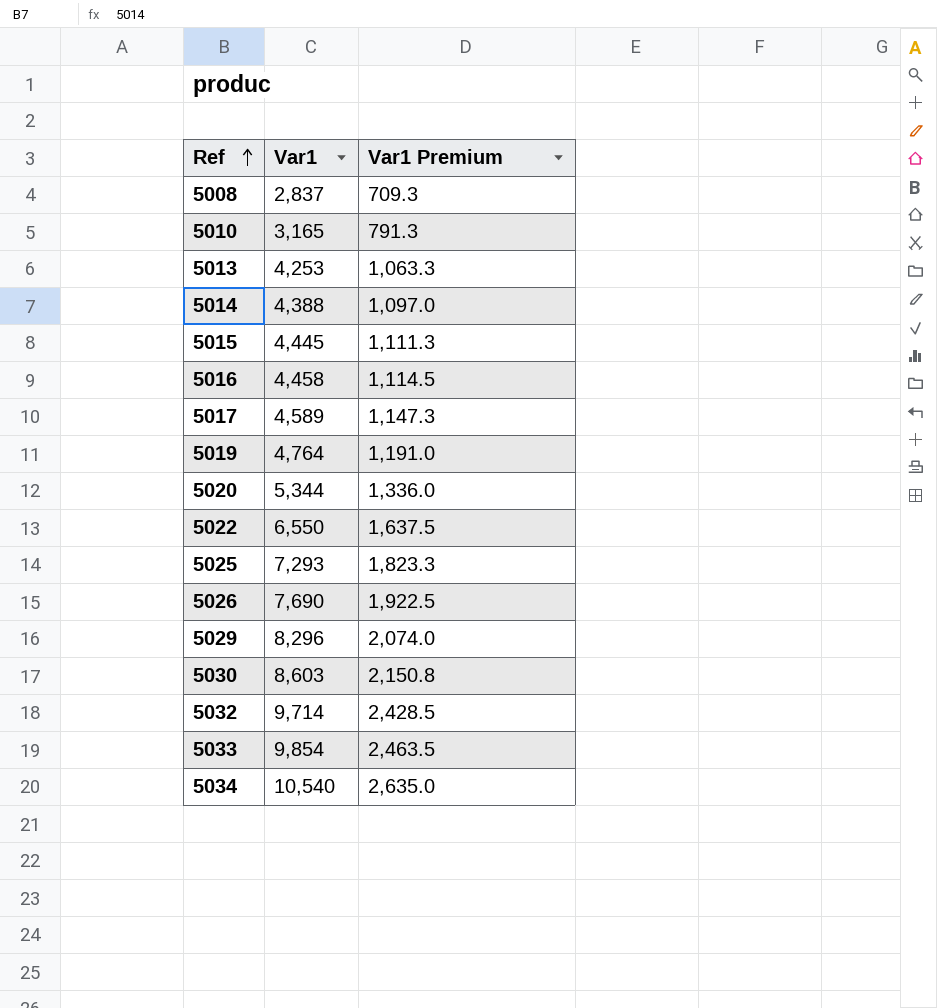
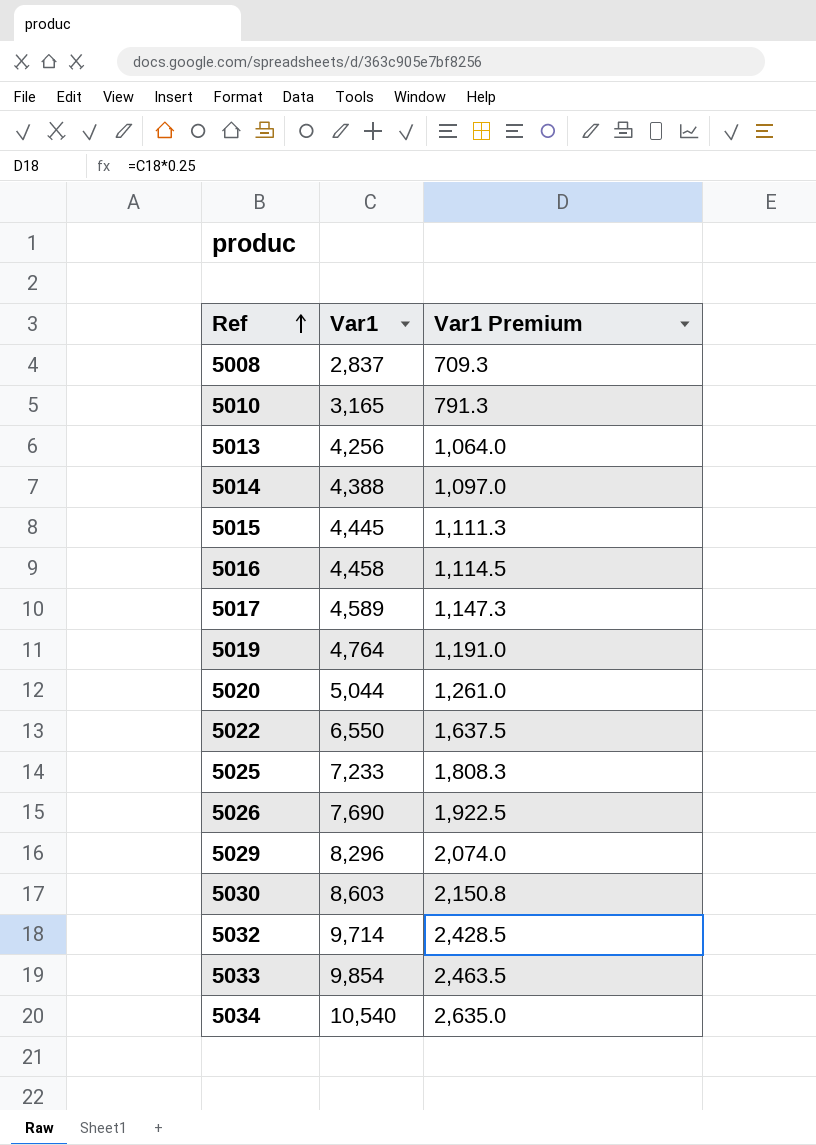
5013 | Var1: 4,253 -> 4,256
5013 | Var1 Premium: 1,063.3 -> 1,064.0
5020 | Var1: 5,344 -> 5,044
5020 | Var1 Premium: 1,336.0 -> 1,261.0
5025 | Var1: 7,293 -> 7,233
5025 | Var1 Premium: 1,823.3 -> 1,808.3

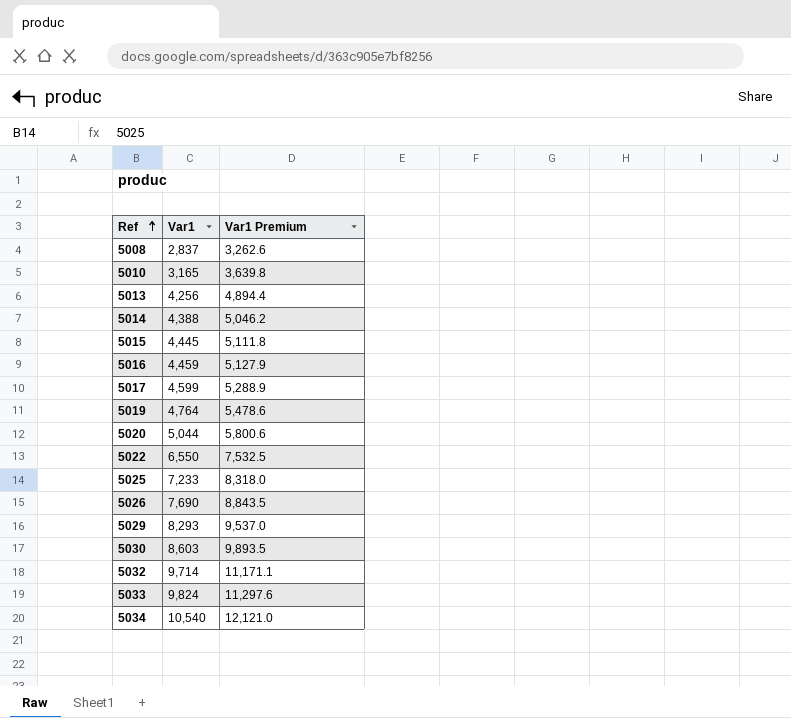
column Var1 Premium | formula: [Var1] * 0.25 -> [Var1] * 1.15
5016 | Var1: 4,458 -> 4,459
5017 | Var1: 4,589 -> 4,599
5029 | Var1: 8,296 -> 8,293
5033 | Var1: 9,854 -> 9,824

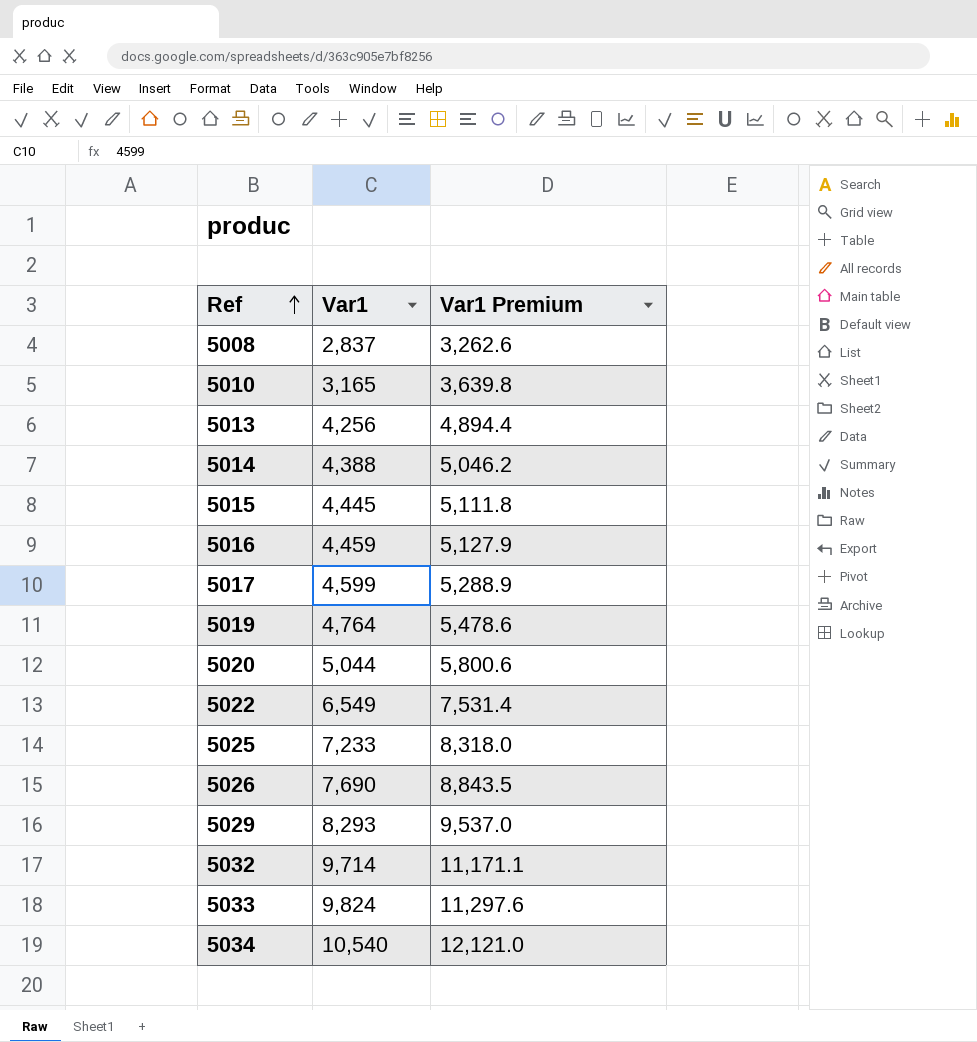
row 5030: 8,603 | 9,893.5 -> none
5022 | Var1: 6,550 -> 6,549
5022 | Var1 Premium: 7,532.5 -> 7,531.4

